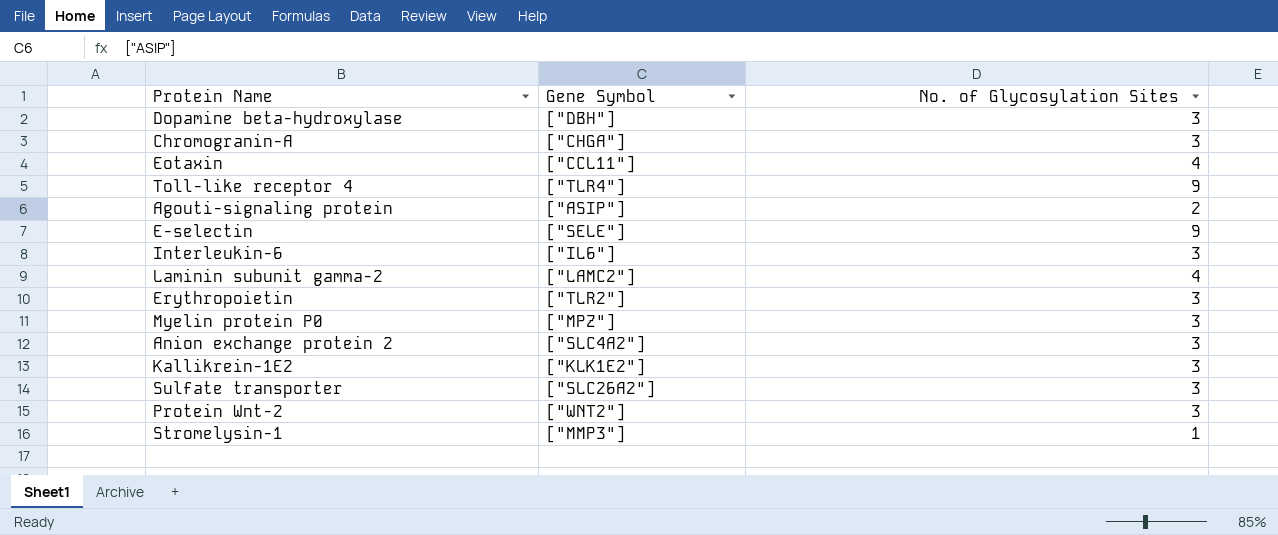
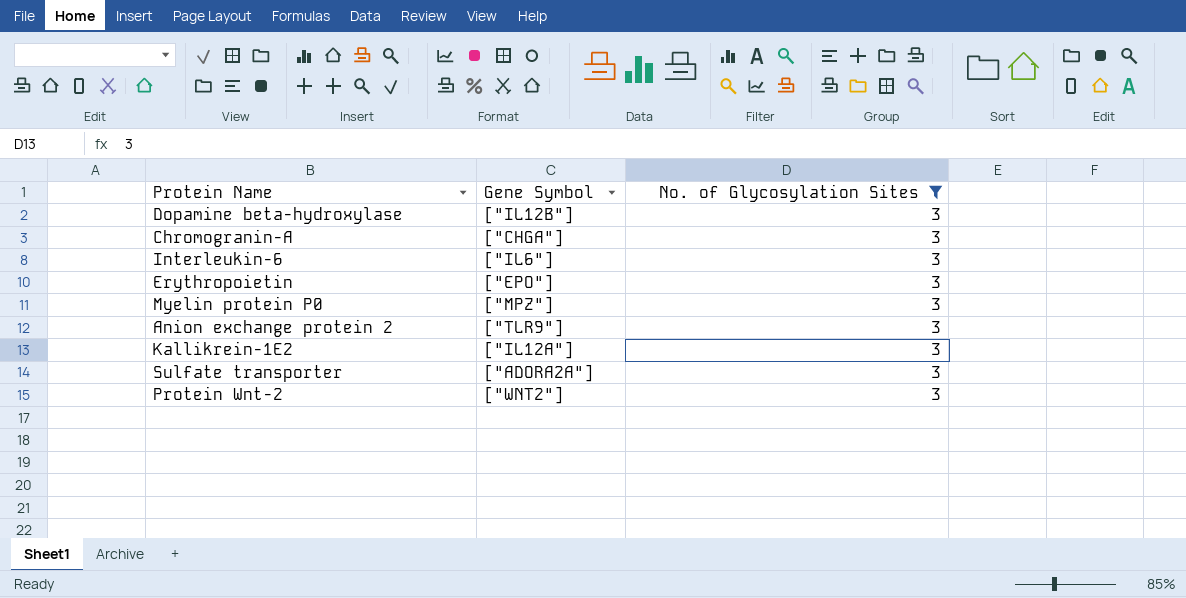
filter: none -> No. of Glycosylation Sites = 3
Dopamine beta-hydroxylase | Gene Symbol: ["DBH"] -> ["IL12B"]
Erythropoietin | Gene Symbol: ["TLR2"] -> ["EPO"]
Anion exchange protein 2 | Gene Symbol: ["SLC4A2"] -> ["TLR9"]
Kallikrein-1E2 | Gene Symbol: ["KLK1E2"] -> ["IL12A"]
Sulfate transporter | Gene Symbol: ["SLC26A2"] -> ["ADORA2A"]

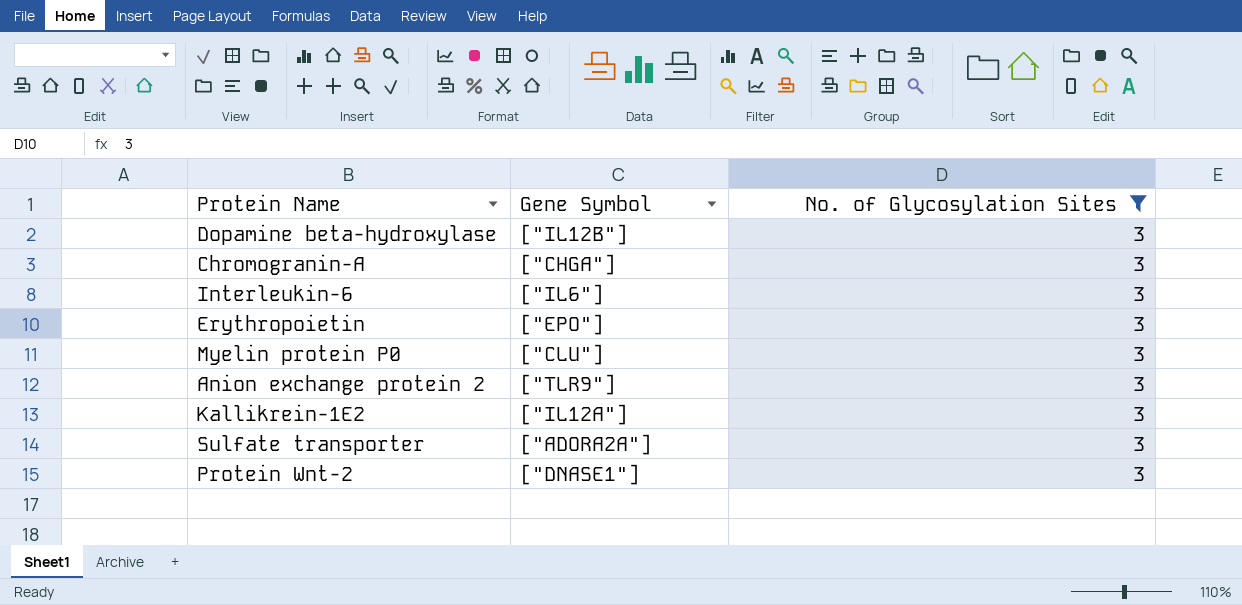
Myelin protein P0 | Gene Symbol: ["MPZ"] -> ["CLU"]
Protein Wnt-2 | Gene Symbol: ["WNT2"] -> ["DNASE1"]

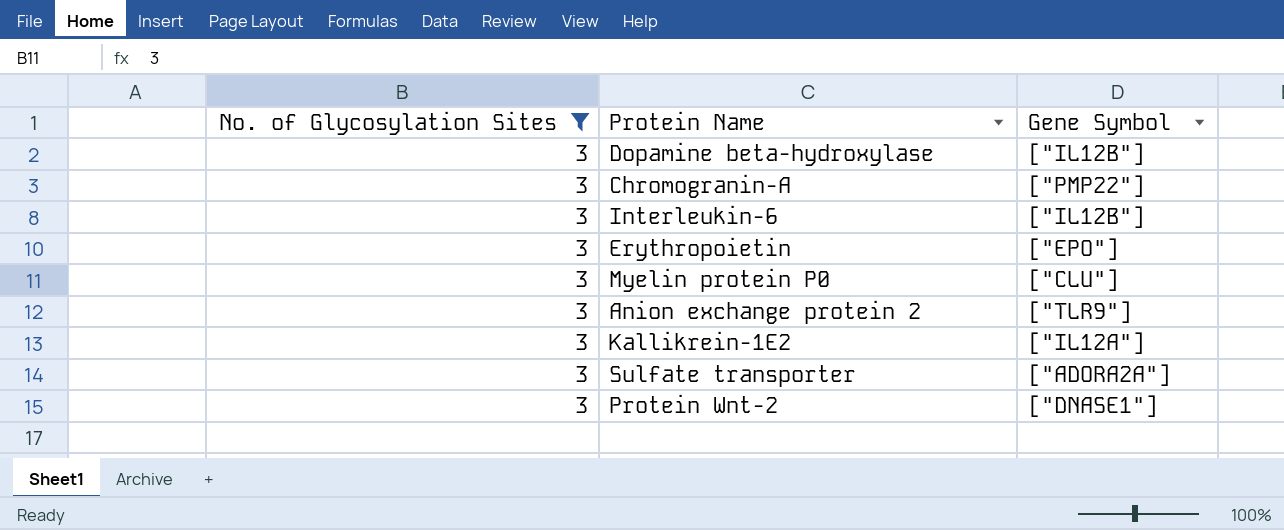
column No. of Glycosylation Sites | position: 3 -> 1
Chromogranin-A | Gene Symbol: ["CHGA"] -> ["PMP22"]
Interleukin-6 | Gene Symbol: ["IL6"] -> ["IL12B"]

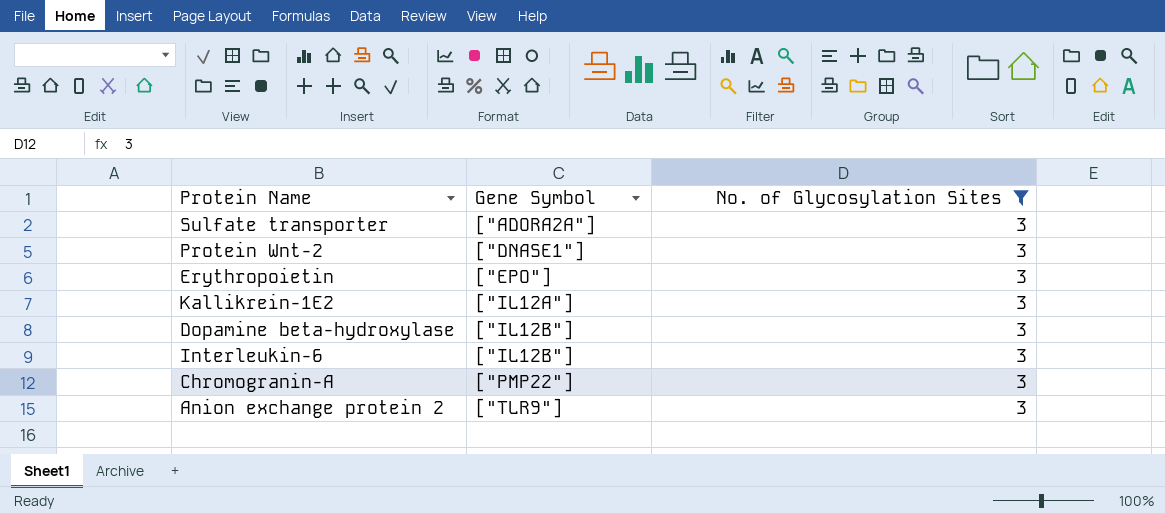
row order: none -> Gene Symbol ascending
column No. of Glycosylation Sites | position: 1 -> 3
row Myelin protein P0: 3 | ["CLU"] -> none

